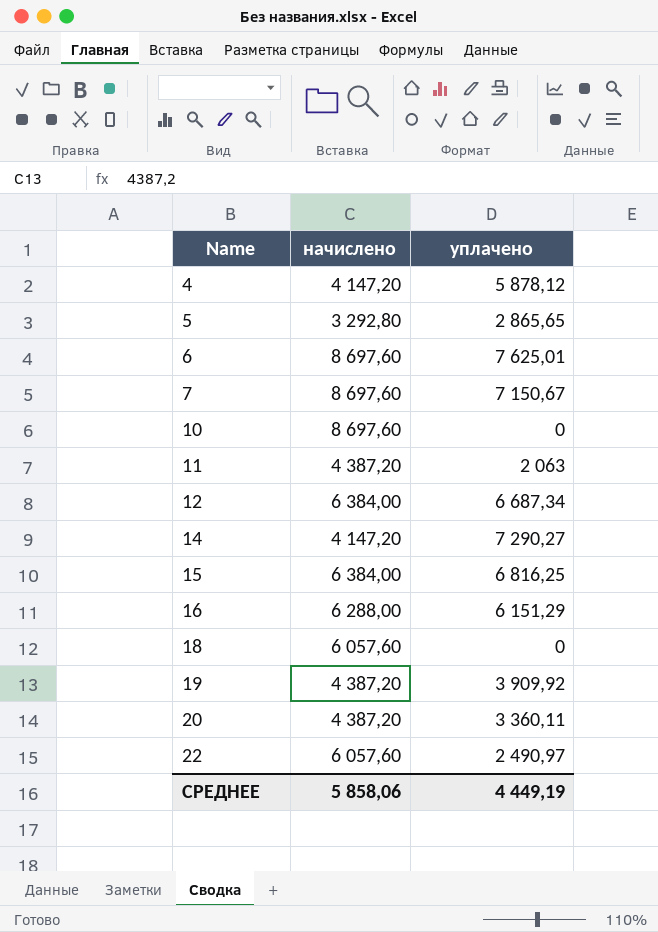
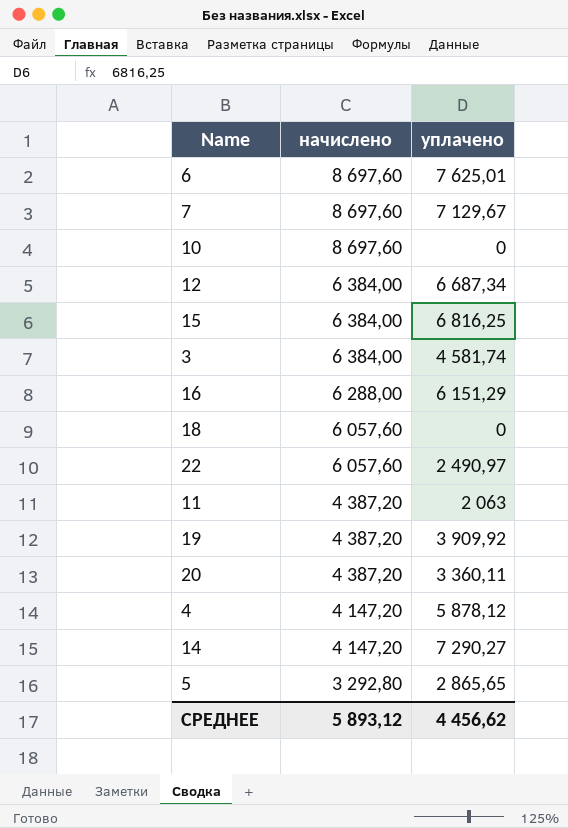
row order: Name ascending -> начислено descending
7 | уплачено: 7 150,67 -> 7 129,67
row 3: none -> 6 384,00 | 4 581,74
СРЕДНЕЕ | начислено: 5 858,06 -> 5 893,12
СРЕДНЕЕ | уплачено: 4 449,19 -> 4 456,62

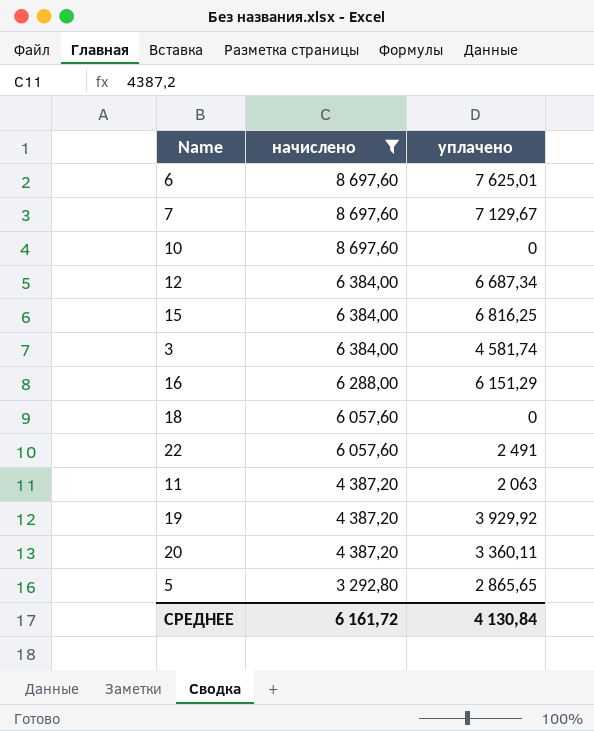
filter: none -> начислено != 4 147,20
22 | уплачено: 2 490,97 -> 2 491
19 | уплачено: 3 909,92 -> 3 929,92
СРЕДНЕЕ | начислено: 5 893,12 -> 6 161,72
СРЕДНЕЕ | уплачено: 4 456,62 -> 4 130,84

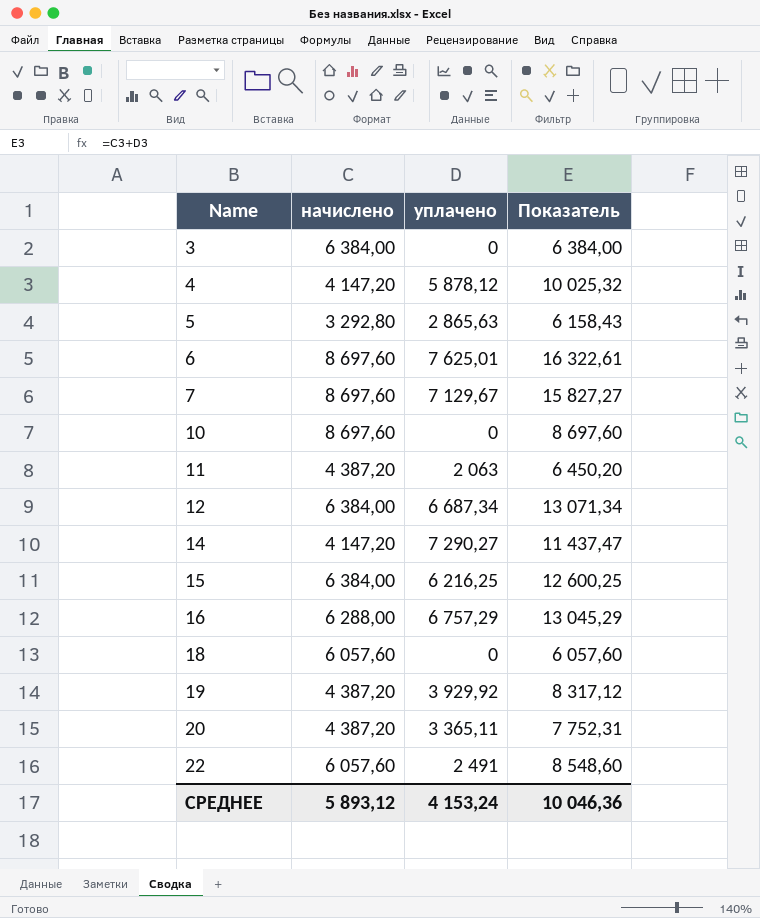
filter: начислено != 4 147,20 -> none
row order: начислено descending -> Name ascending
column Показатель | formula: none -> [начислено] + [уплачено]
3 | уплачено: 4 581,74 -> 0
5 | уплачено: 2 865,65 -> 2 865,63
15 | уплачено: 6 816,25 -> 6 216,25
16 | уплачено: 6 151,29 -> 6 757,29
20 | уплачено: 3 360,11 -> 3 365,11
СРЕДНЕЕ | начислено: 6 161,72 -> 5 893,12
СРЕДНЕЕ | уплачено: 4 130,84 -> 4 153,24

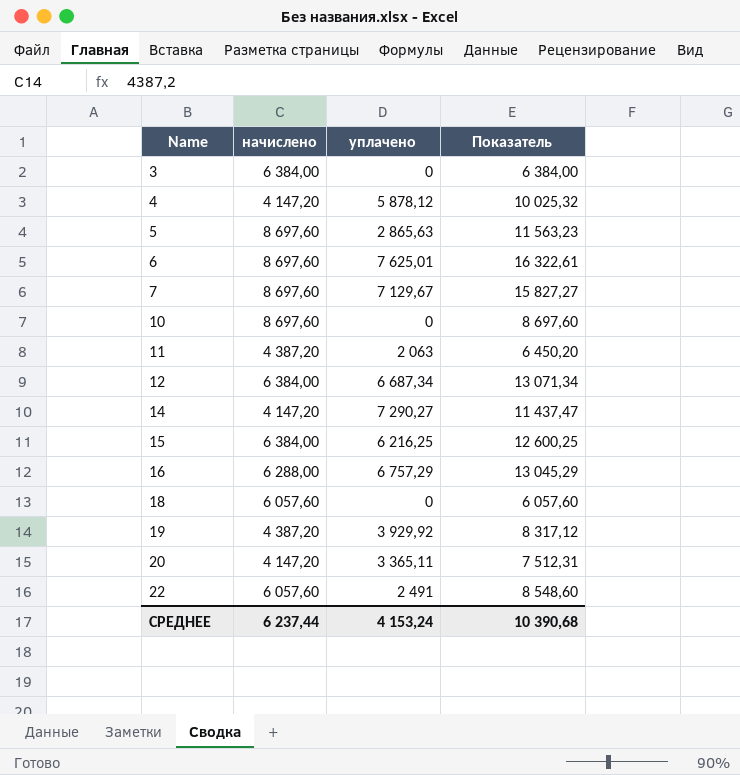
5 | начислено: 3 292,80 -> 8 697,60
5 | Показатель: 6 158,43 -> 11 563,23
20 | начислено: 4 387,20 -> 4 147,20
20 | Показатель: 7 752,31 -> 7 512,31
СРЕДНЕЕ | начислено: 5 893,12 -> 6 237,44
СРЕДНЕЕ | Показатель: 10 046,36 -> 10 390,68

